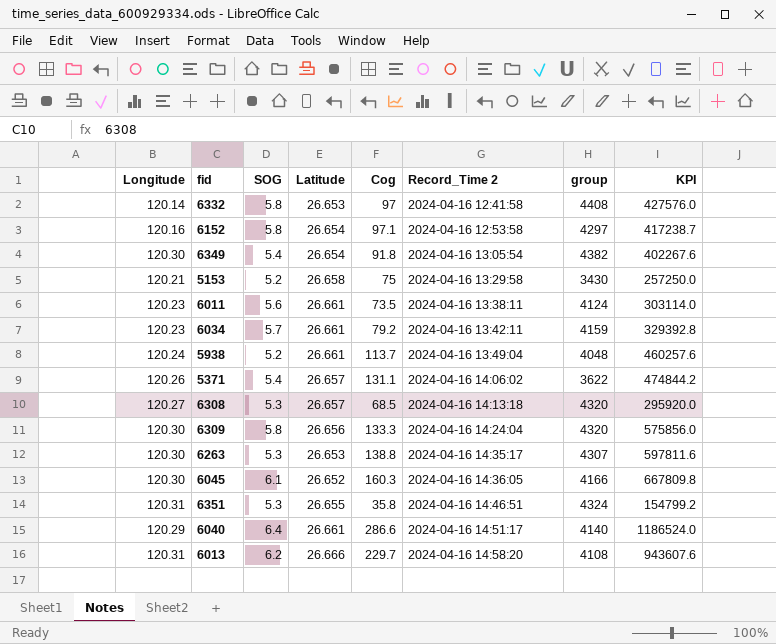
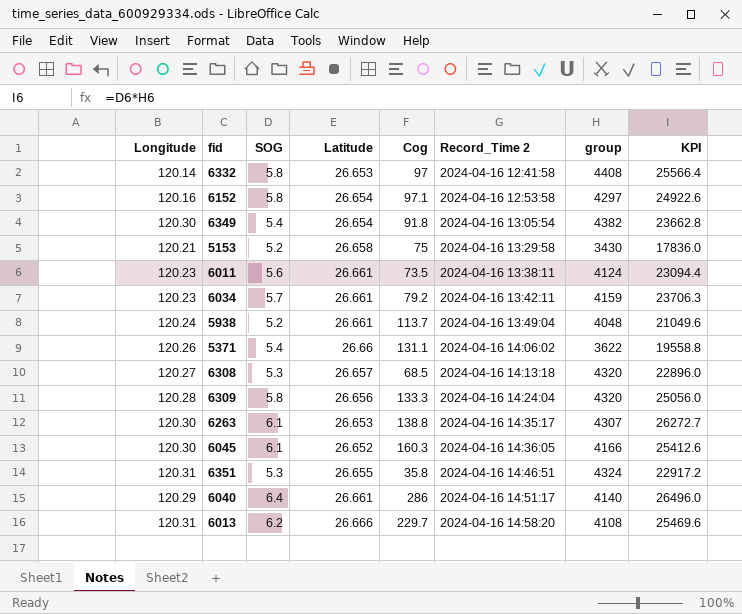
column KPI | formula: [Cog] * [group] -> [SOG] * [group]
5371 | Latitude: 26.657 -> 26.66
6309 | Longitude: 120.30 -> 120.28
6263 | SOG: 5.3 -> 6.1
6040 | Cog: 286.6 -> 286

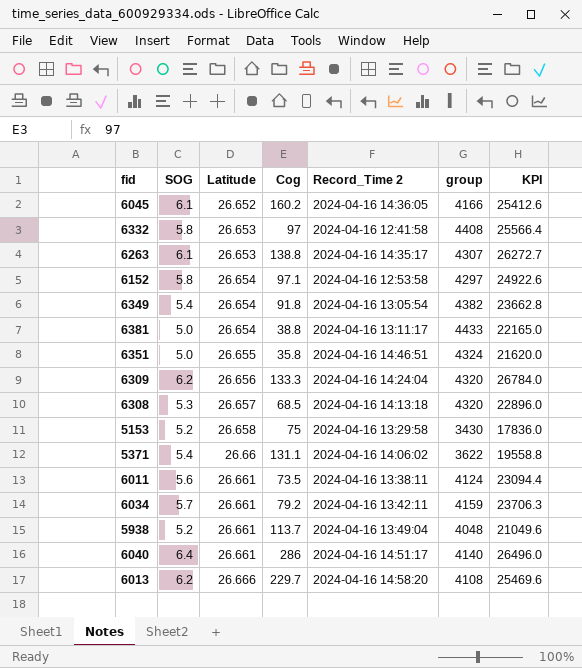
row order: Record_Time 2 ascending -> Latitude ascending
column Longitude | position: 1 -> none
6045 | Cog: 160.3 -> 160.2
row 6381: none -> 5.0 | 26.654 | 38.8 | 2024-04-16 13:11:17 | 4433 | 22165.0
6351 | SOG: 5.3 -> 5.0
6351 | KPI: 22917.2 -> 21620.0
6309 | SOG: 5.8 -> 6.2
6309 | KPI: 25056.0 -> 26784.0

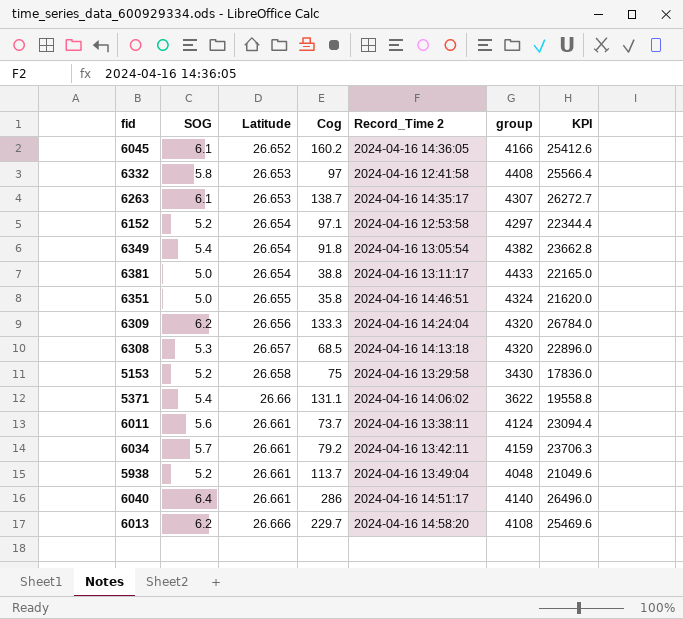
6263 | Cog: 138.8 -> 138.7
6152 | SOG: 5.8 -> 5.2
6152 | KPI: 24922.6 -> 22344.4
6011 | Cog: 73.5 -> 73.7

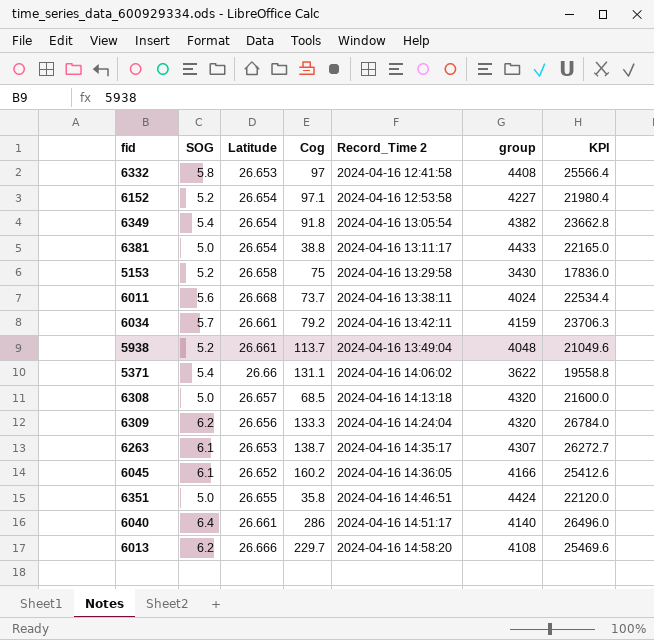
row order: Latitude ascending -> Record_Time 2 ascending
6152 | group: 4297 -> 4227
6152 | KPI: 22344.4 -> 21980.4
6011 | Latitude: 26.661 -> 26.668
6011 | group: 4124 -> 4024
6011 | KPI: 23094.4 -> 22534.4
6308 | SOG: 5.3 -> 5.0
6308 | KPI: 22896.0 -> 21600.0
6351 | group: 4324 -> 4424
6351 | KPI: 21620.0 -> 22120.0

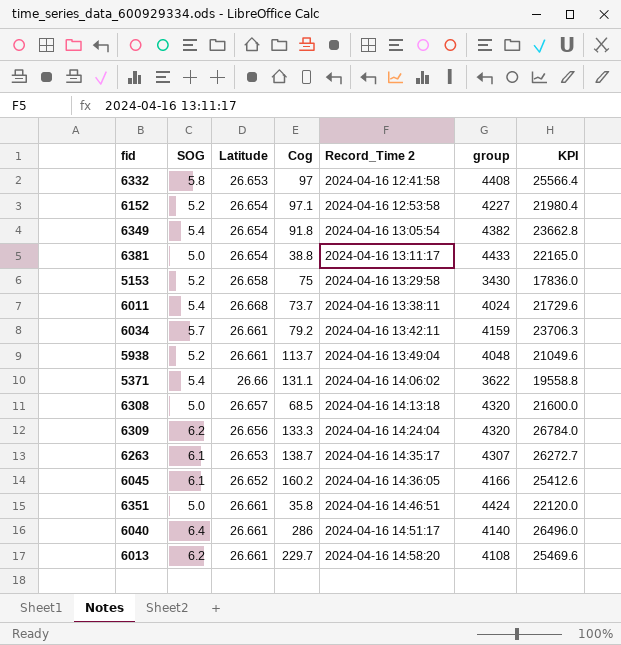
6011 | SOG: 5.6 -> 5.4
6011 | KPI: 22534.4 -> 21729.6
6351 | Latitude: 26.655 -> 26.661
6013 | Latitude: 26.666 -> 26.661

